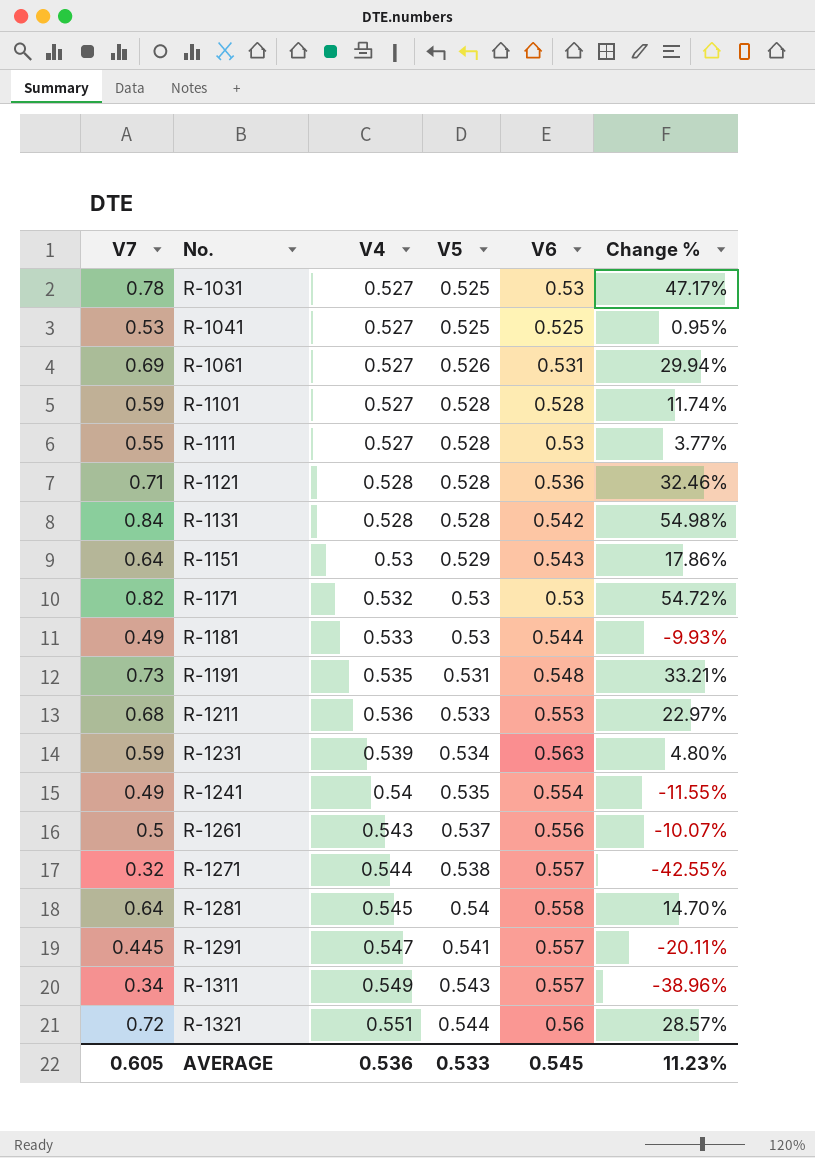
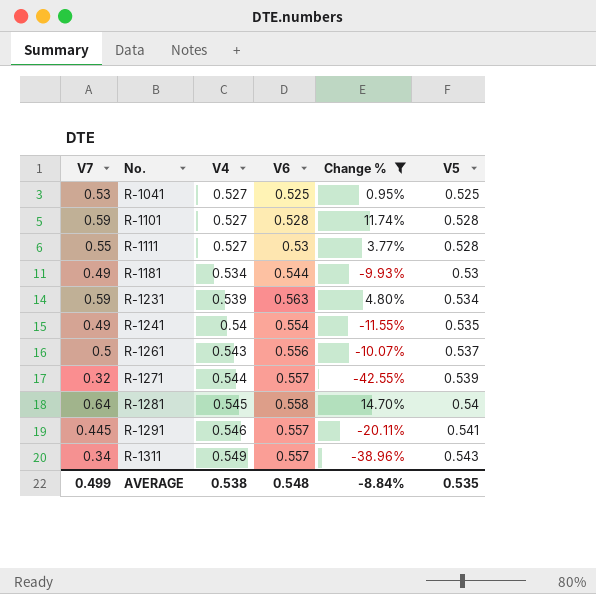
filter: none -> Change % <= 14.70%
column V5 | position: 4 -> 6
R-1181 | V4: 0.533 -> 0.534
R-1271 | V5: 0.538 -> 0.539
R-1291 | V4: 0.547 -> 0.546
AVERAGE | V7: 0.605 -> 0.499
AVERAGE | V4: 0.536 -> 0.538
AVERAGE | V6: 0.545 -> 0.548
AVERAGE | Change %: 11.23% -> -8.84%
AVERAGE | V5: 0.533 -> 0.535

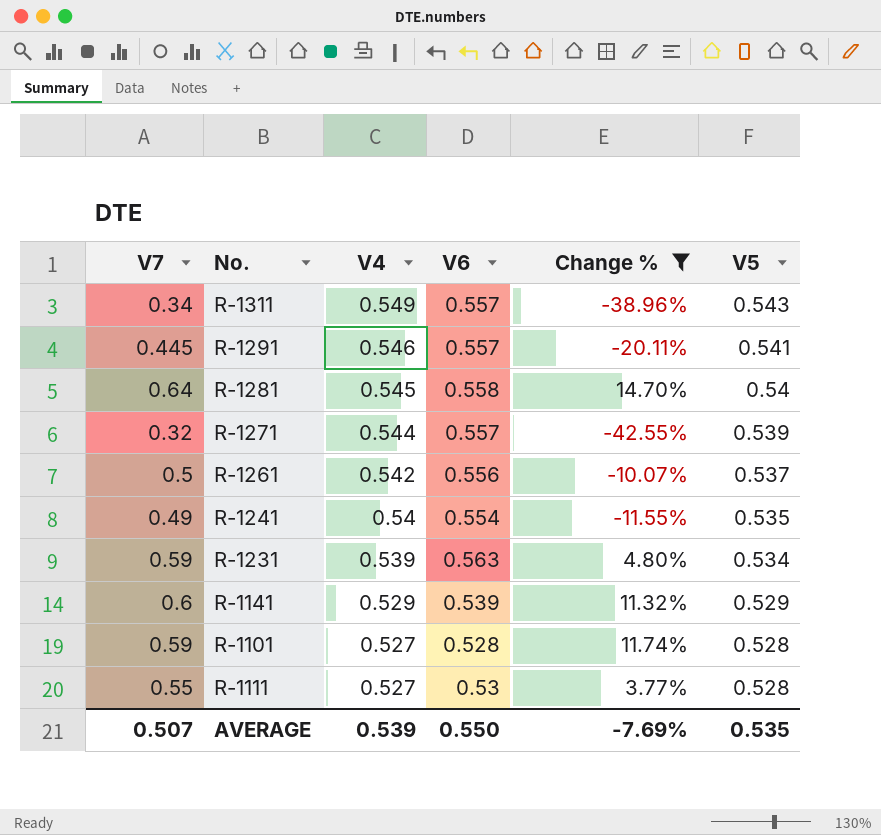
row order: No. ascending -> V4 descending
row R-1041: 0.53 | 0.527 | 0.525 | 0.95% | 0.525 -> none
row R-1181: 0.49 | 0.534 | 0.544 | -9.93% | 0.53 -> none
R-1261 | V4: 0.543 -> 0.542
row R-1141: none -> 0.6 | 0.529 | 0.539 | 11.32% | 0.529
AVERAGE | V7: 0.499 -> 0.507
AVERAGE | V4: 0.538 -> 0.539
AVERAGE | V6: 0.548 -> 0.550
AVERAGE | Change %: -8.84% -> -7.69%

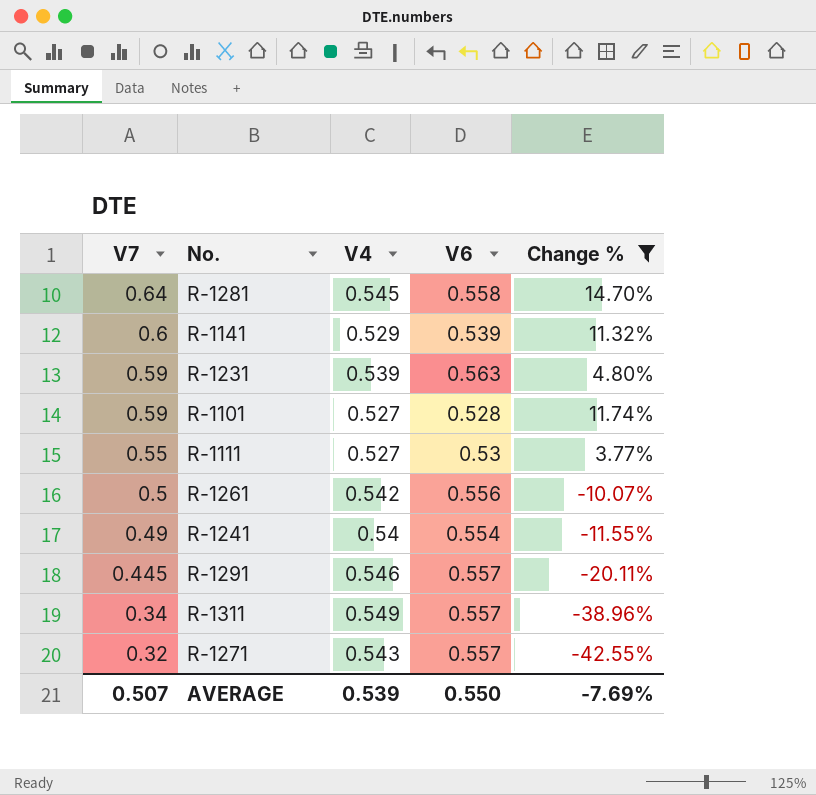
row order: V4 descending -> V7 descending
column V5 | position: 6 -> none
R-1271 | V4: 0.544 -> 0.543

